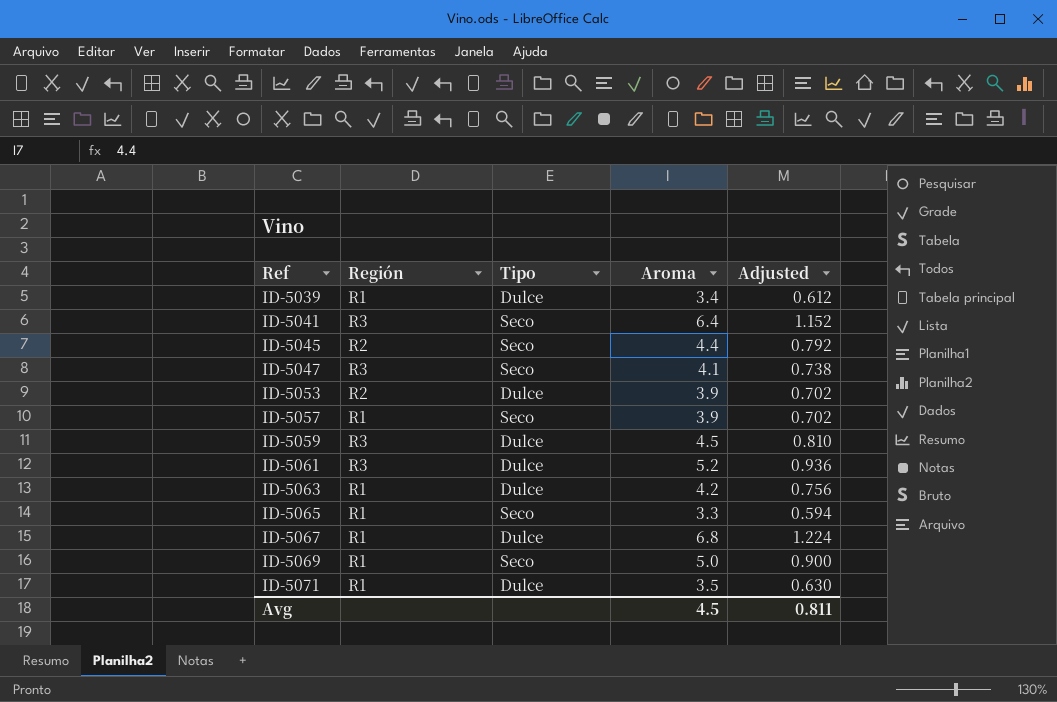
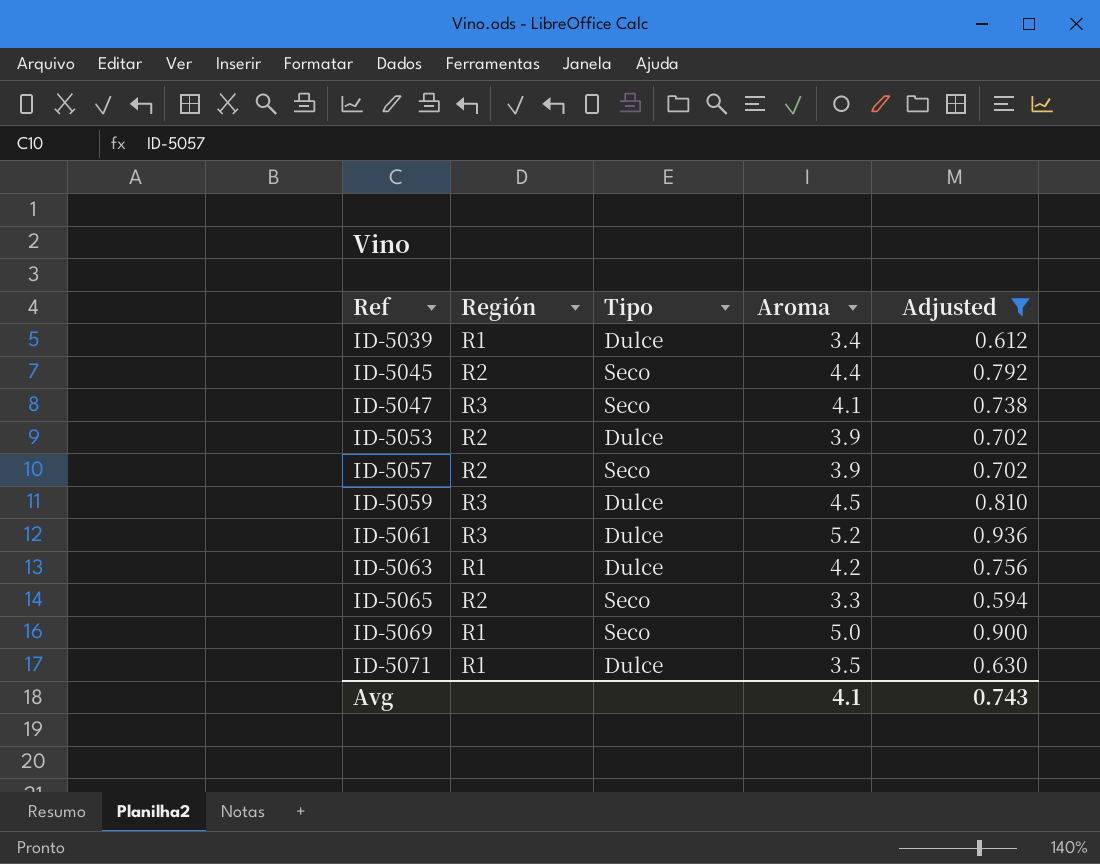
filter: none -> Adjusted <= 0.936
ID-5057 | Región: R1 -> R2
ID-5065 | Región: R1 -> R2
Avg | Aroma: 4.5 -> 4.1
Avg | Adjusted: 0.811 -> 0.743

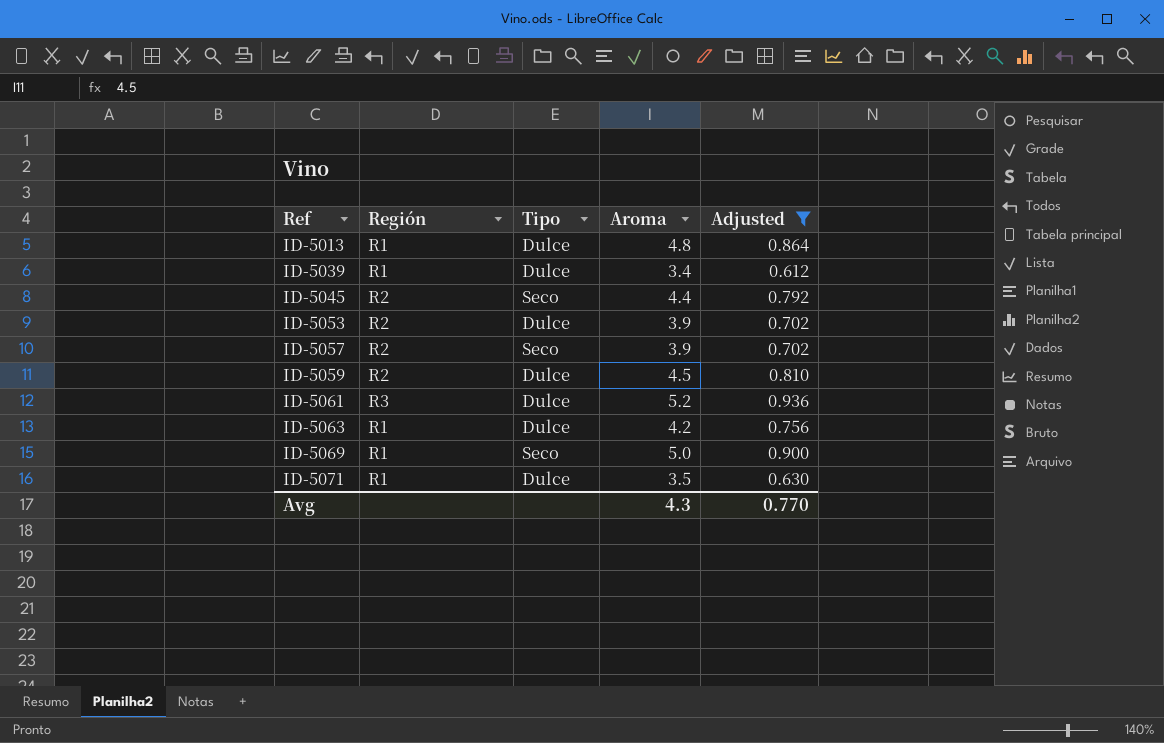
row ID-5047: R3 | Seco | 4.1 | 0.738 -> none
row ID-5065: R2 | Seco | 3.3 | 0.594 -> none
row ID-5013: none -> R1 | Dulce | 4.8 | 0.864
ID-5059 | Región: R3 -> R2
Avg | Aroma: 4.1 -> 4.3
Avg | Adjusted: 0.743 -> 0.770

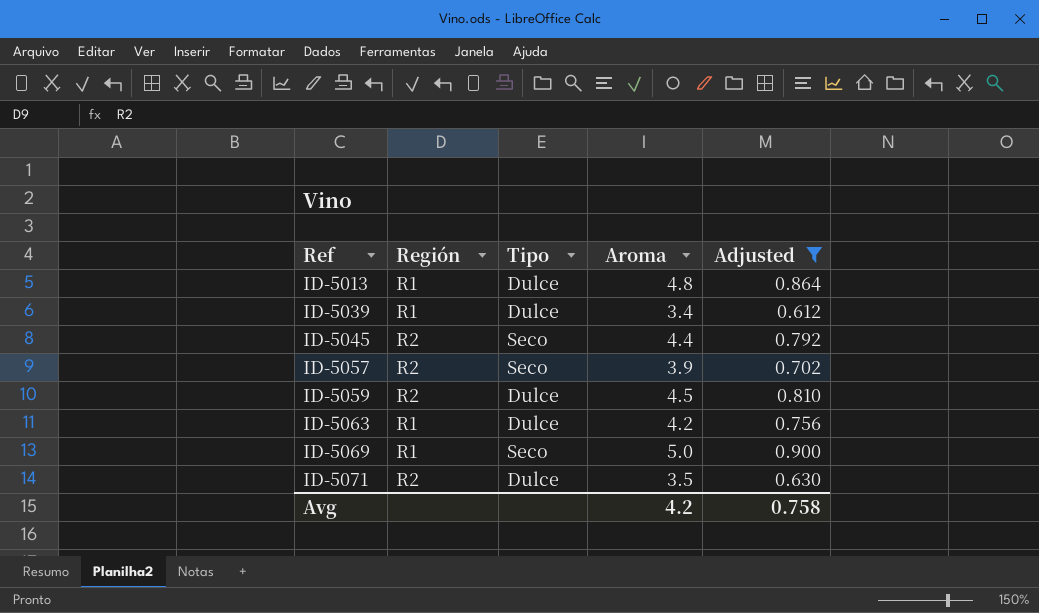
row ID-5053: R2 | Dulce | 3.9 | 0.702 -> none
row ID-5061: R3 | Dulce | 5.2 | 0.936 -> none
ID-5071 | Región: R1 -> R2
Avg | Aroma: 4.3 -> 4.2
Avg | Adjusted: 0.770 -> 0.758

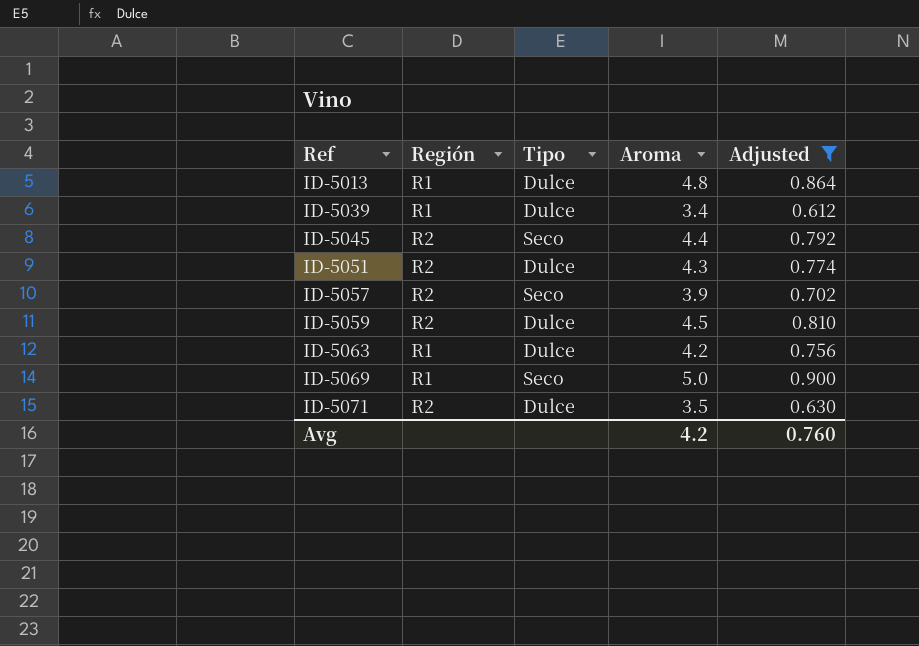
row ID-5051: none -> R2 | Dulce | 4.3 | 0.774
Avg | Adjusted: 0.758 -> 0.760

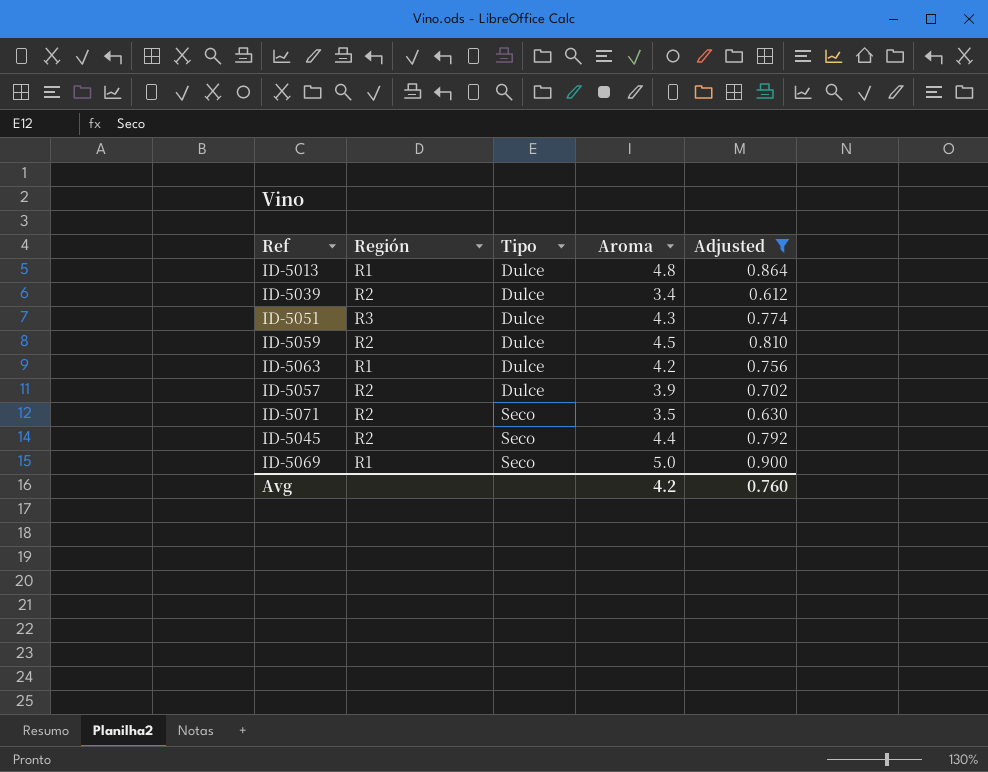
row order: Ref ascending -> Tipo ascending
ID-5039 | Región: R1 -> R2
ID-5051 | Región: R2 -> R3
ID-5057 | Tipo: Seco -> Dulce
ID-5071 | Tipo: Dulce -> Seco

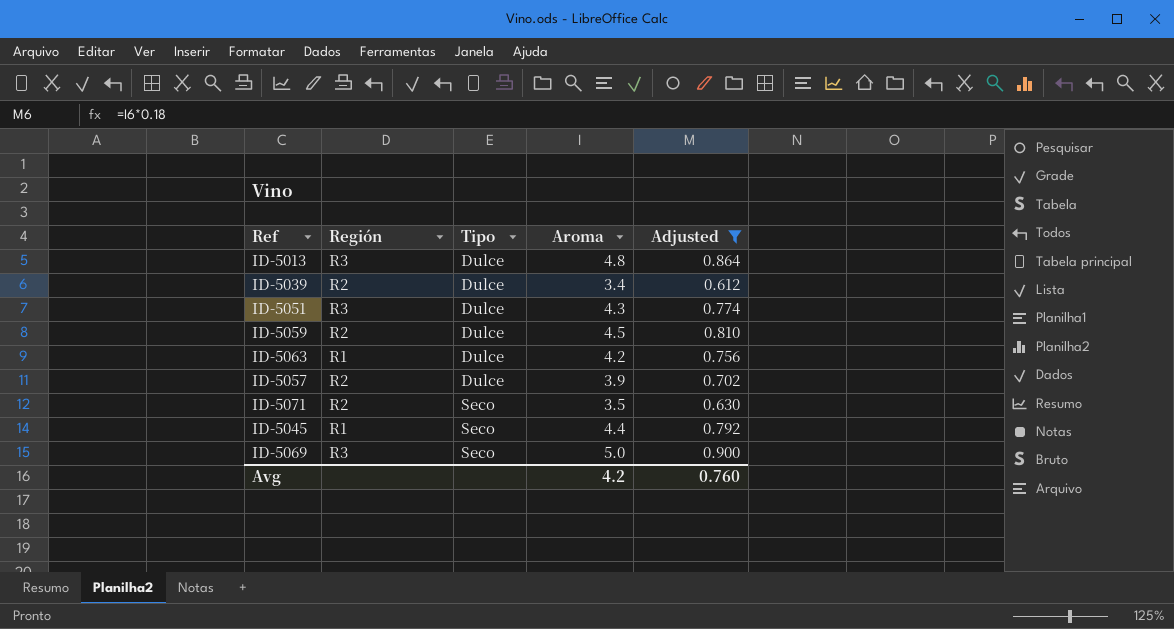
ID-5013 | Región: R1 -> R3
ID-5045 | Región: R2 -> R1
ID-5069 | Región: R1 -> R3

